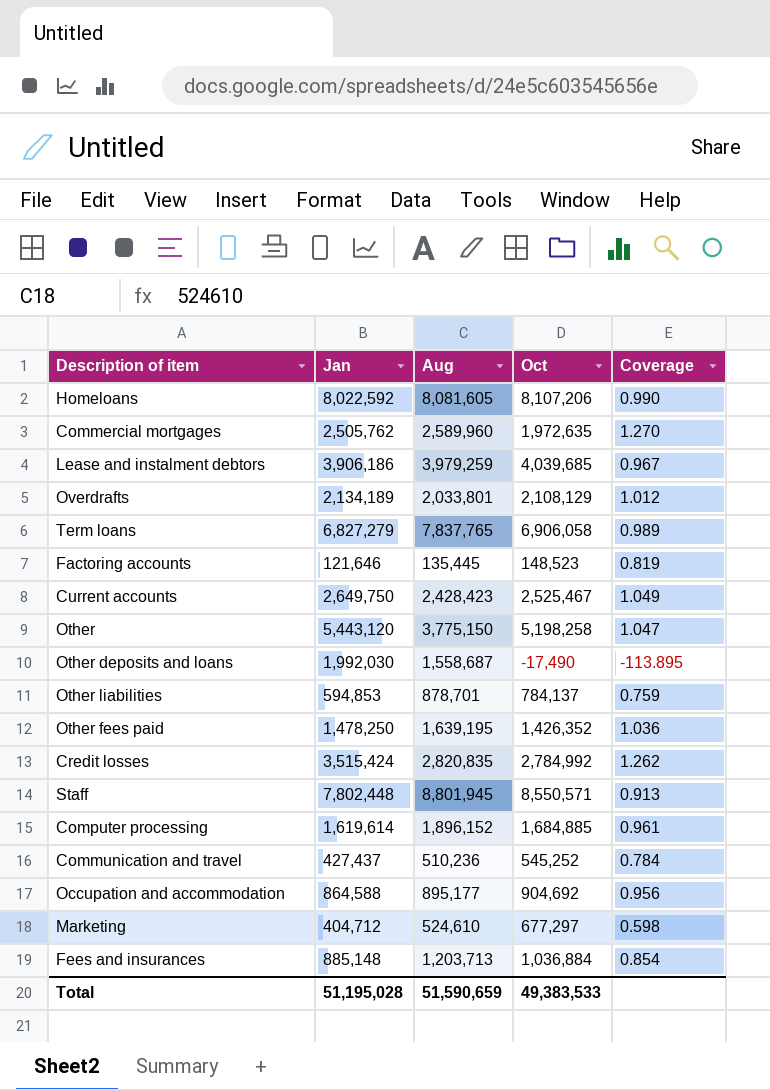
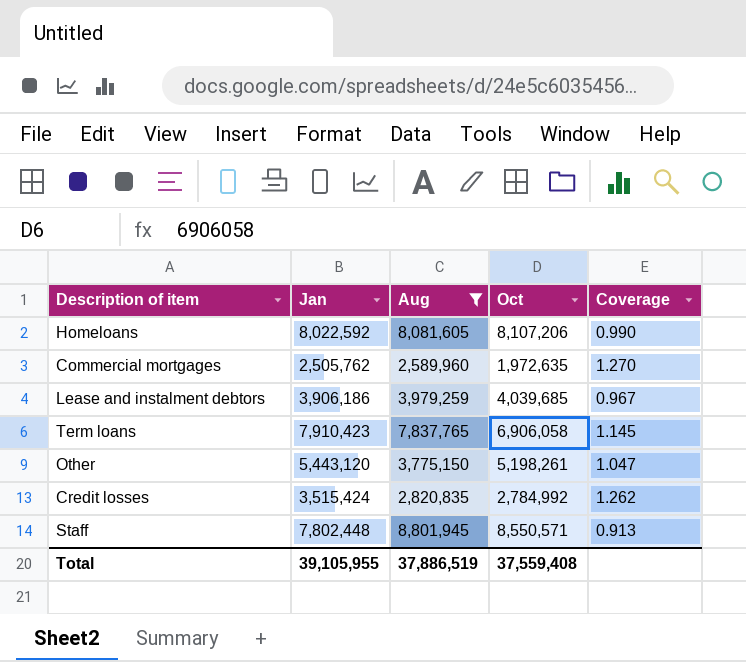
filter: none -> Aug >= 2,589,960
Term loans | Jan: 6,827,279 -> 7,910,423
Term loans | Coverage: 0.989 -> 1.145
Other | Oct: 5,198,258 -> 5,198,261
Total | Jan: 51,195,028 -> 39,105,955
Total | Aug: 51,590,659 -> 37,886,519
Total | Oct: 49,383,533 -> 37,559,408

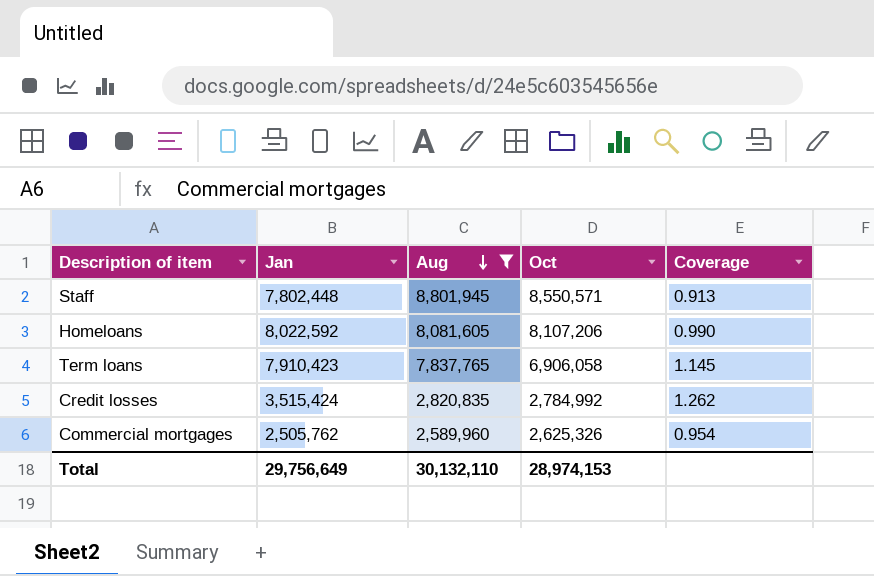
row order: none -> Aug descending
row Lease and instalment debtors: 3,906,186 | 3,979,259 | 4,039,685 | 0.967 -> none
row Other: 5,443,120 | 3,775,150 | 5,198,261 | 1.047 -> none
Commercial mortgages | Oct: 1,972,635 -> 2,625,326
Commercial mortgages | Coverage: 1.270 -> 0.954
Total | Jan: 39,105,955 -> 29,756,649
Total | Aug: 37,886,519 -> 30,132,110
Total | Oct: 37,559,408 -> 28,974,153

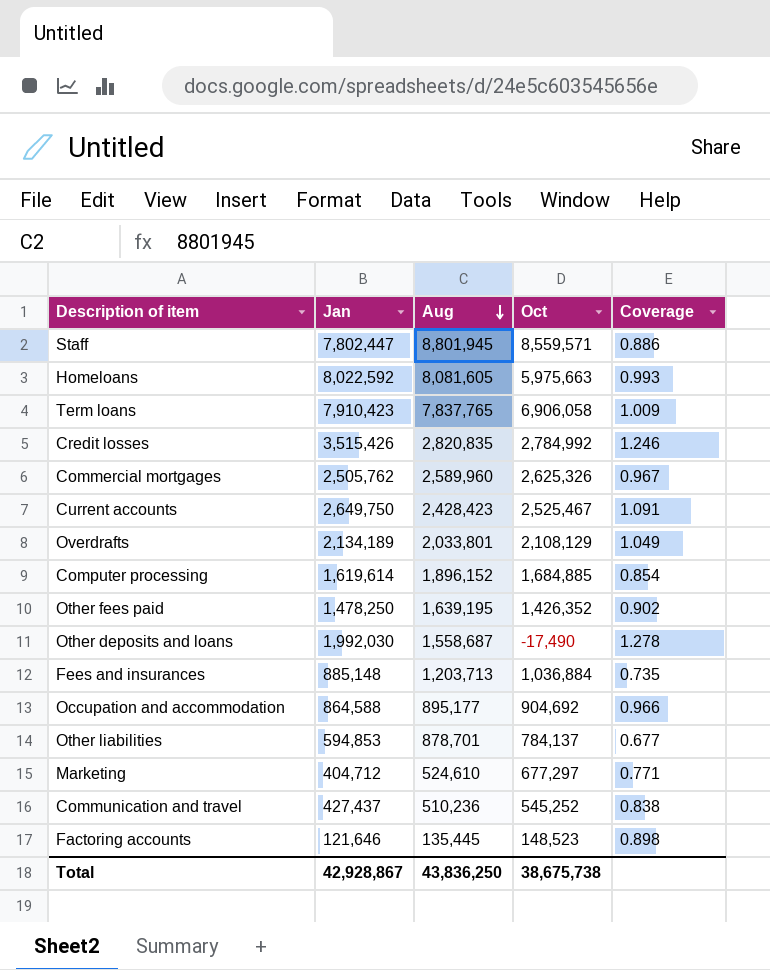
filter: Aug >= 2,589,960 -> none
column Coverage | formula: [Jan] / [Oct] -> [Jan] / [Aug]
Staff | Jan: 7,802,448 -> 7,802,447
Staff | Oct: 8,550,571 -> 8,559,571
Homeloans | Oct: 8,107,206 -> 5,975,663
Credit losses | Jan: 3,515,424 -> 3,515,426
Total | Jan: 29,756,649 -> 42,928,867
Total | Aug: 30,132,110 -> 43,836,250
Total | Oct: 28,974,153 -> 38,675,738

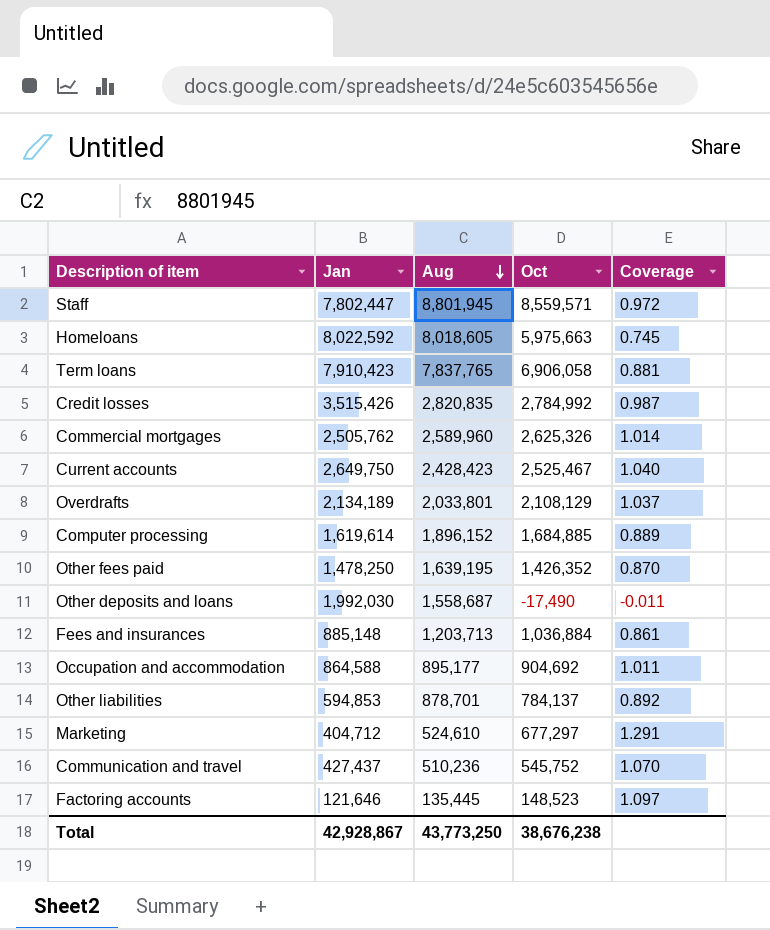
column Coverage | formula: [Jan] / [Aug] -> [Oct] / [Aug]
Homeloans | Aug: 8,081,605 -> 8,018,605
Communication and travel | Oct: 545,252 -> 545,752
Total | Aug: 43,836,250 -> 43,773,250
Total | Oct: 38,675,738 -> 38,676,238

